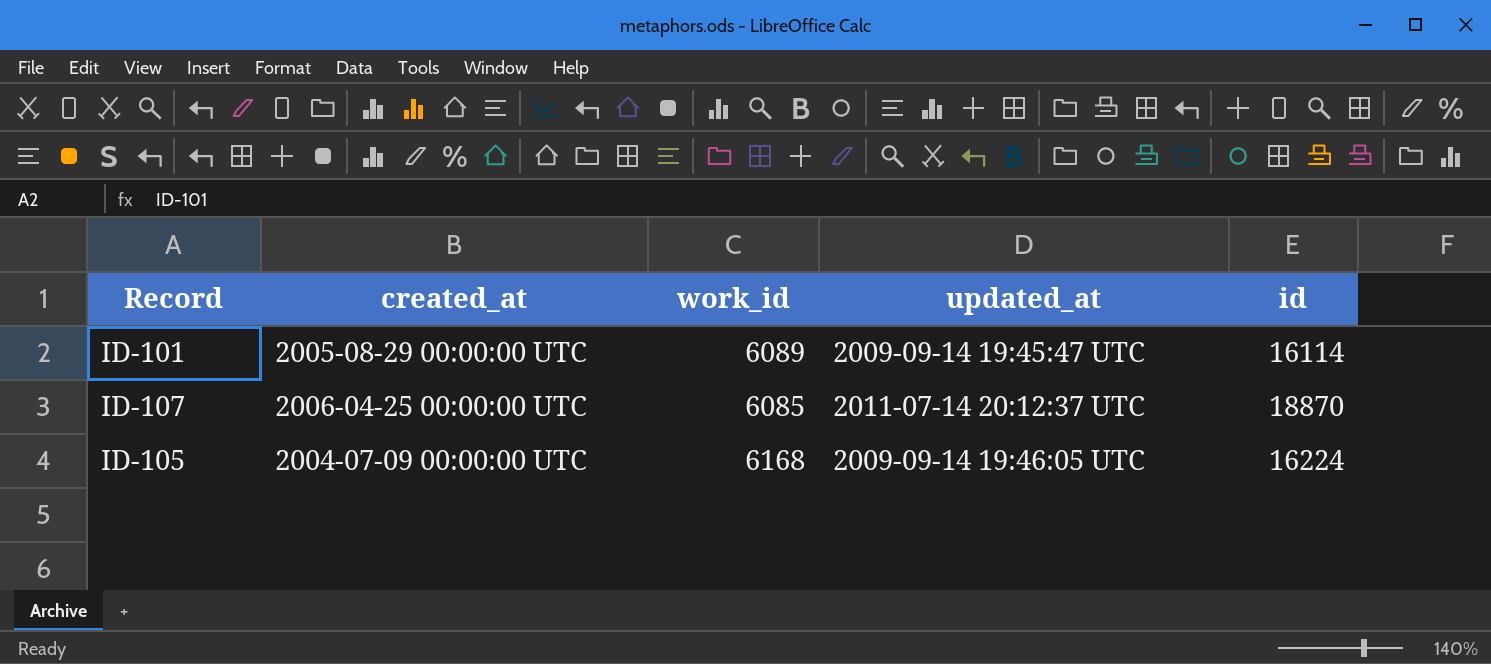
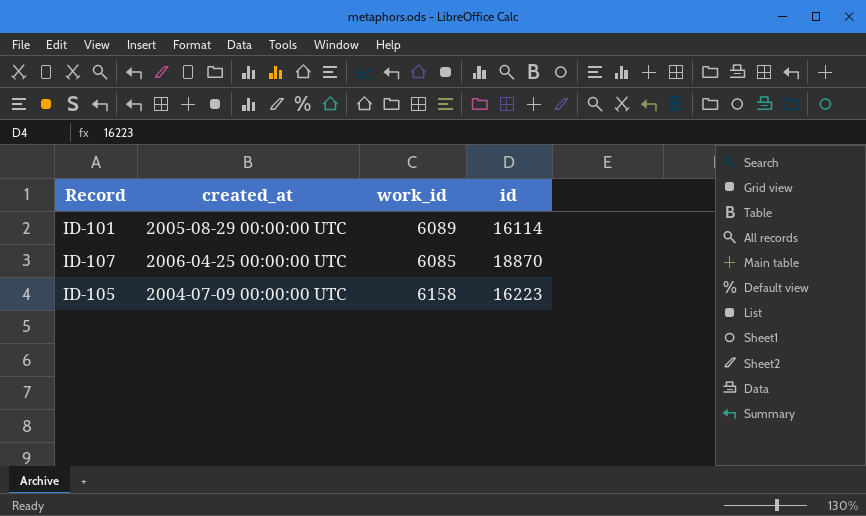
column updated_at | position: 4 -> none
ID-105 | work_id: 6168 -> 6158
ID-105 | id: 16224 -> 16223

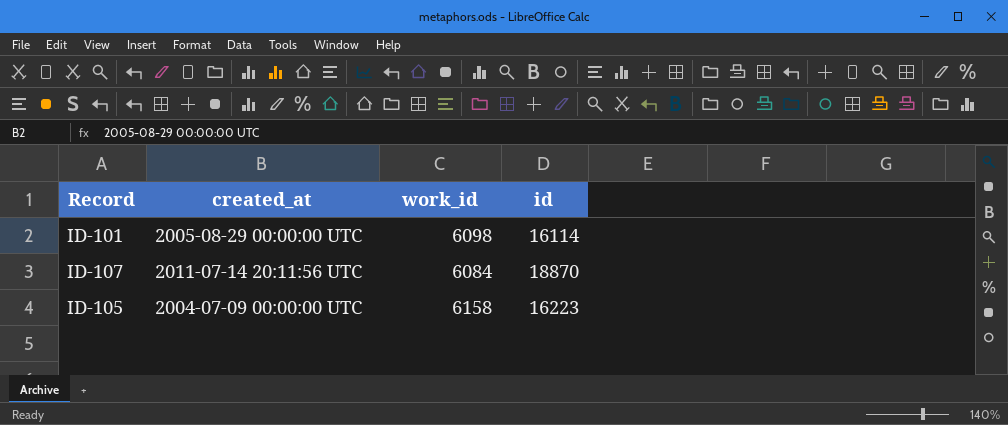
ID-101 | work_id: 6089 -> 6098
ID-107 | created_at: 2006-04-25 00:00:00 UTC -> 2011-07-14 20:11:56 UTC
ID-107 | work_id: 6085 -> 6084

